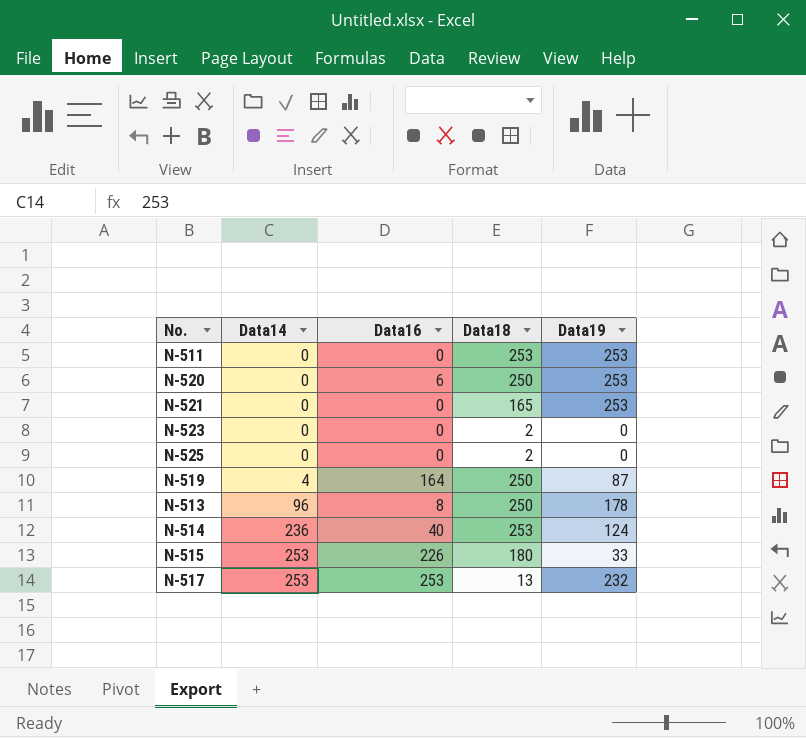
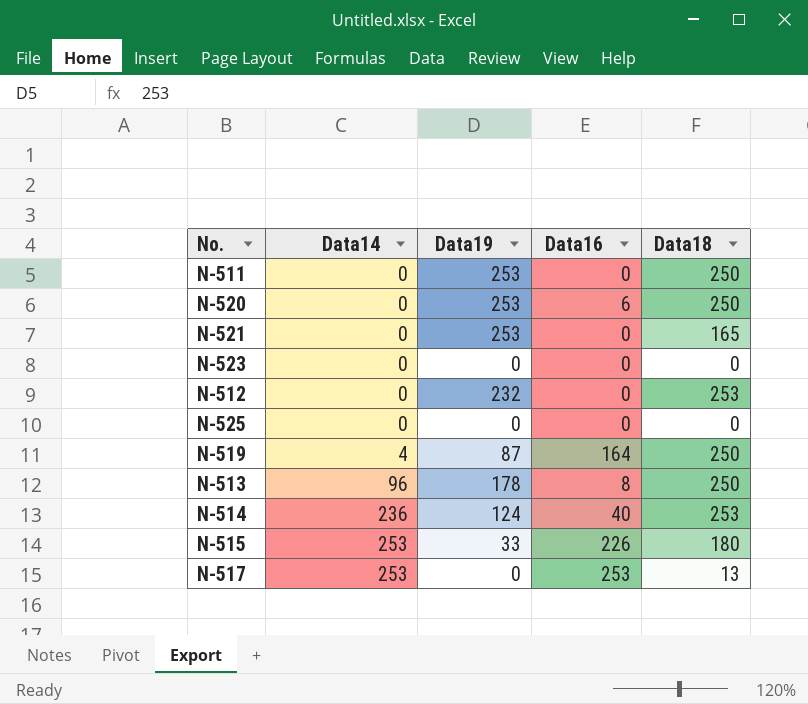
column Data19 | position: 5 -> 3
N-511 | Data18: 253 -> 250
N-523 | Data18: 2 -> 0
row N-512: none -> 0 | 232 | 0 | 253
N-525 | Data18: 2 -> 0
N-517 | Data19: 232 -> 0

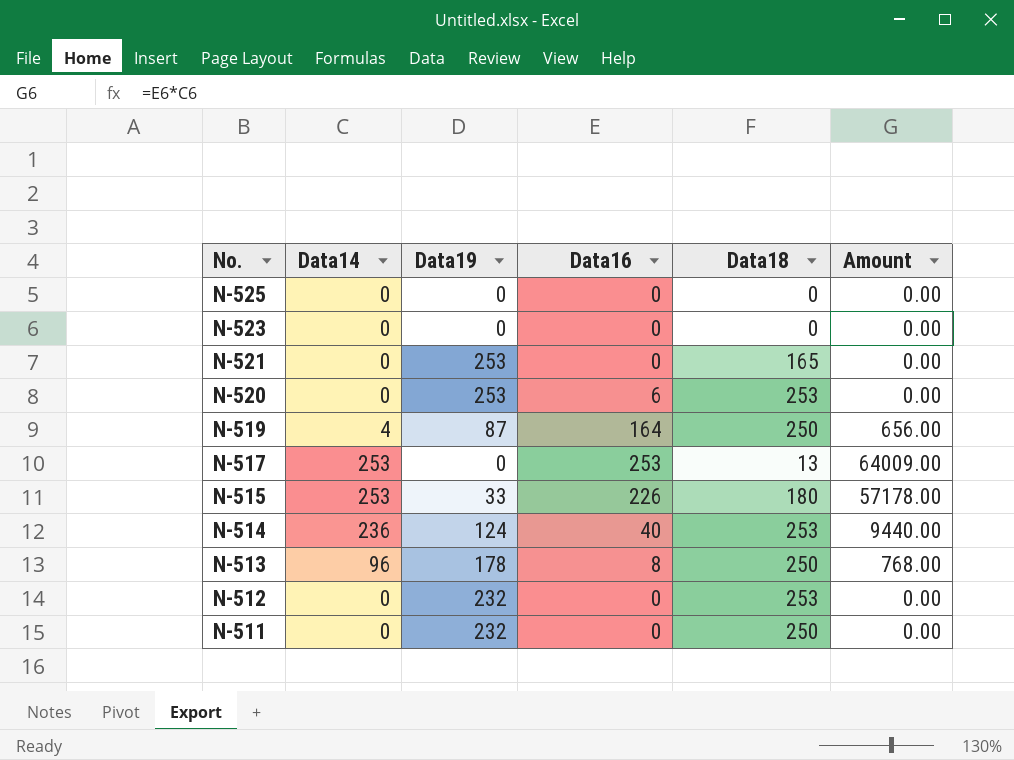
row order: Data14 ascending -> No. descending
column Amount | formula: none -> [Data14] * [Data16]
N-520 | Data18: 250 -> 253
N-511 | Data19: 253 -> 232

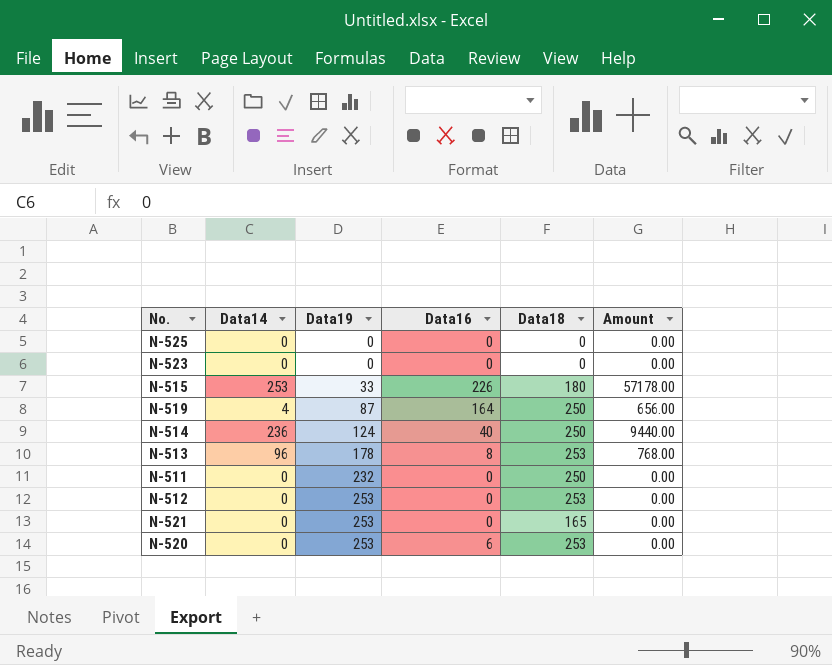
row order: No. descending -> Data19 ascending
row N-517: 253 | 0 | 253 | 13 | 64009.00 -> none
N-514 | Data18: 253 -> 250
N-513 | Data18: 250 -> 253
N-512 | Data19: 232 -> 253

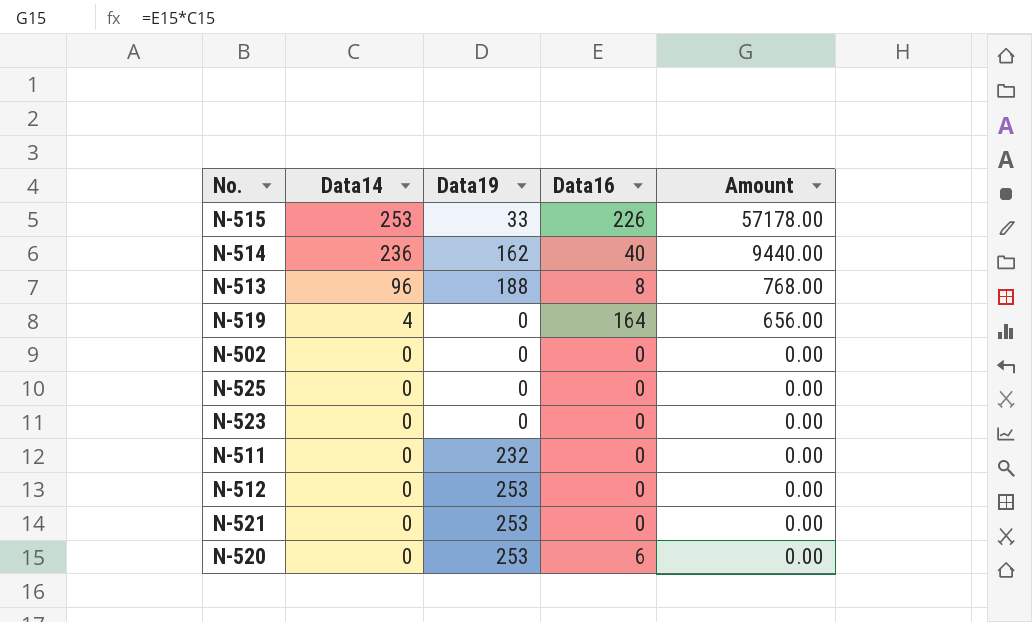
row order: Data19 ascending -> Data14 descending
column Data18 | position: 5 -> none
N-514 | Data19: 124 -> 162
N-513 | Data19: 178 -> 188
N-519 | Data19: 87 -> 0
row N-502: none -> 0 | 0 | 0 | 0.00

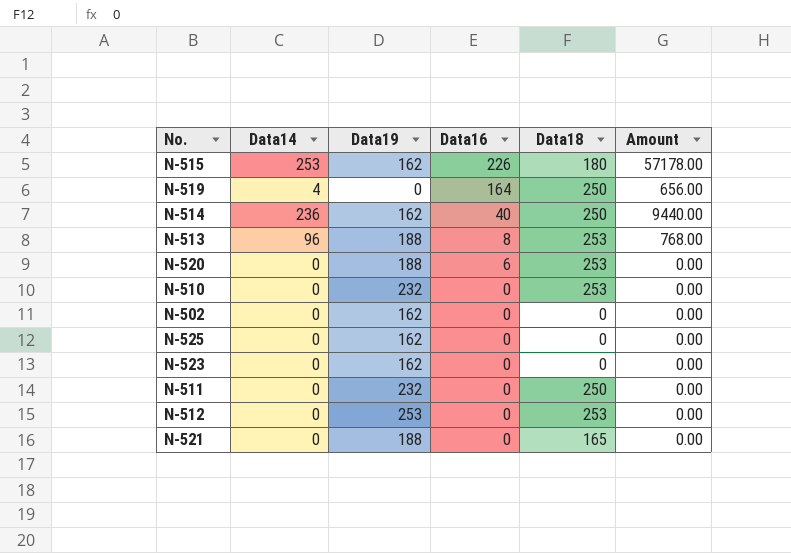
row order: Data14 descending -> Data16 descending
column Data18 | position: none -> 5
N-515 | Data19: 33 -> 162
N-520 | Data19: 253 -> 188
row N-510: none -> 0 | 232 | 0 | 253 | 0.00
N-502 | Data19: 0 -> 162
N-525 | Data19: 0 -> 162
N-523 | Data19: 0 -> 162
N-521 | Data19: 253 -> 188

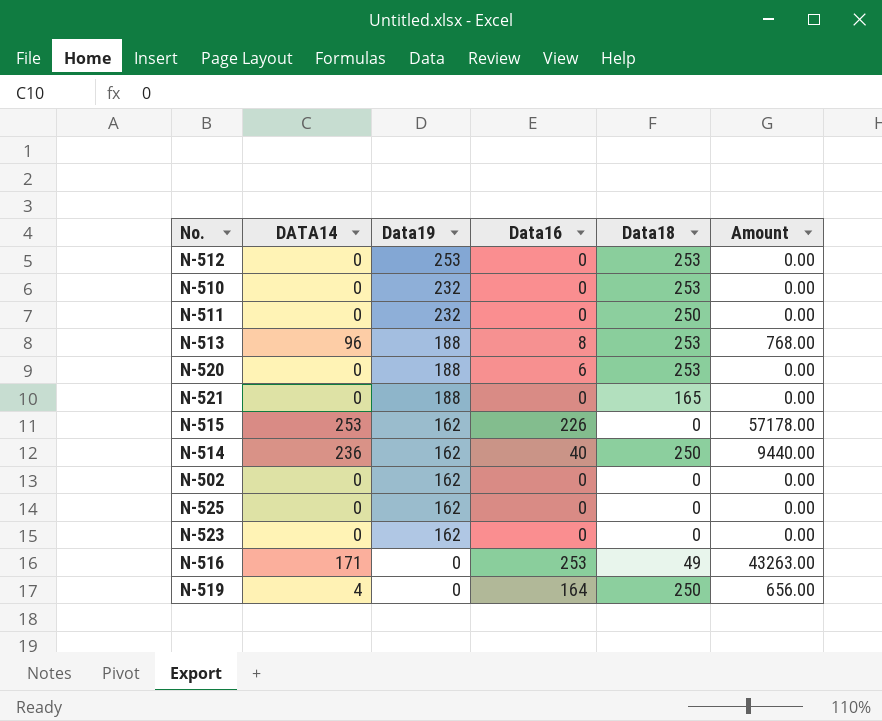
row order: Data16 descending -> Data19 descending
column name: Data14 -> DATA14
N-515 | Data18: 180 -> 0
row N-516: none -> 171 | 0 | 253 | 49 | 43263.00

